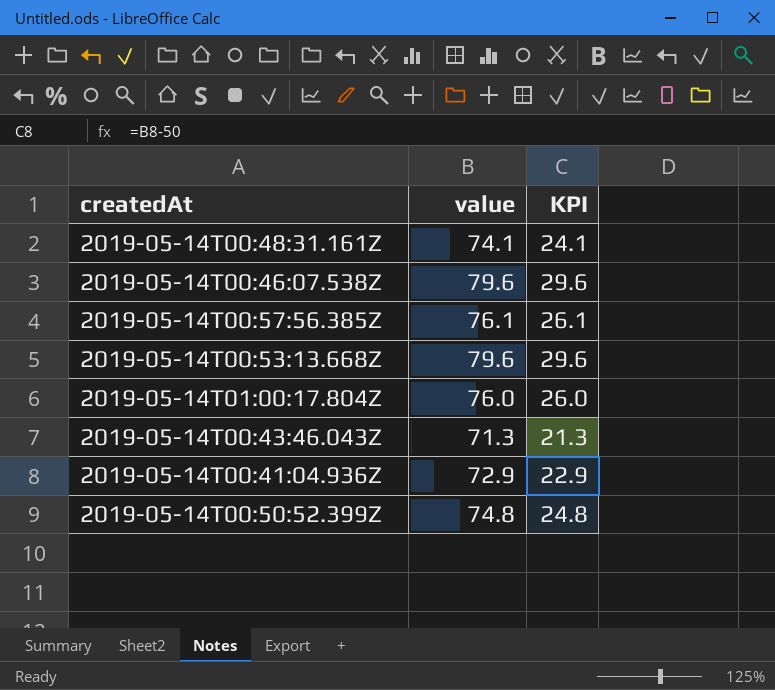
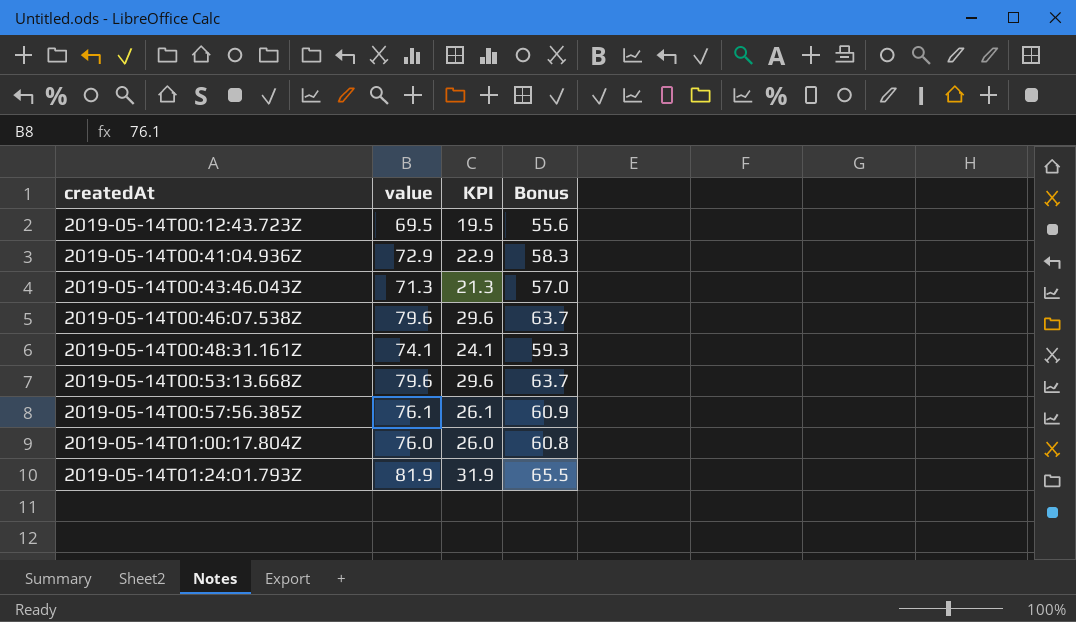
row order: none -> createdAt ascending
column Bonus | formula: none -> [value] * 0.8
row 2019-05-14T00:50:52.399Z: 74.8 | 24.8 -> none
row 2019-05-14T00:12:43.723Z: none -> 69.5 | 19.5 | 55.6
row 2019-05-14T01:24:01.793Z: none -> 81.9 | 31.9 | 65.5

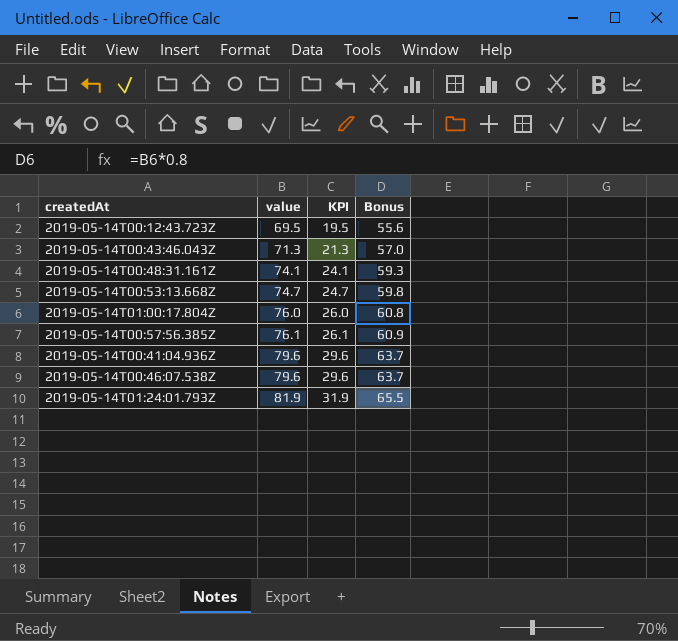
row order: createdAt ascending -> value ascending
2019-05-14T00:53:13.668Z | value: 79.6 -> 74.7
2019-05-14T00:53:13.668Z | KPI: 29.6 -> 24.7
2019-05-14T00:53:13.668Z | Bonus: 63.7 -> 59.8
2019-05-14T00:41:04.936Z | value: 72.9 -> 79.6
2019-05-14T00:41:04.936Z | KPI: 22.9 -> 29.6
2019-05-14T00:41:04.936Z | Bonus: 58.3 -> 63.7

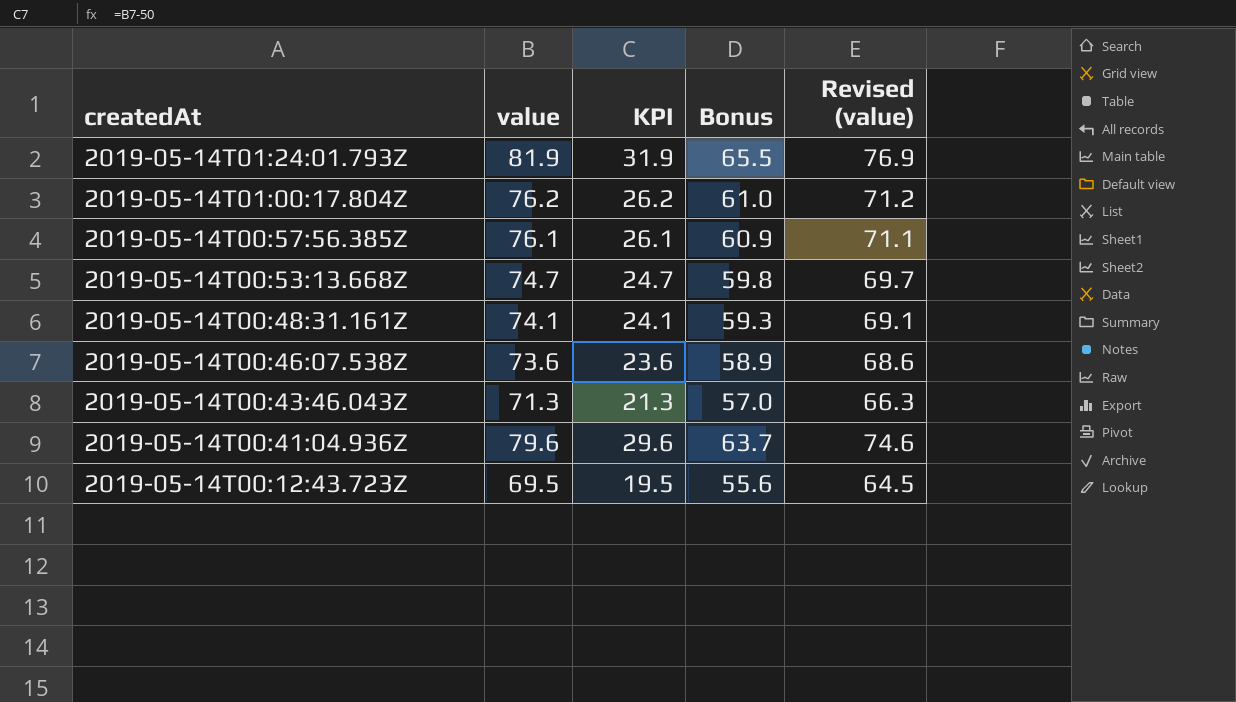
row order: value ascending -> createdAt descending
column Revised (value) | formula: none -> [value] - 5
2019-05-14T01:00:17.804Z | value: 76.0 -> 76.2
2019-05-14T01:00:17.804Z | KPI: 26.0 -> 26.2
2019-05-14T01:00:17.804Z | Bonus: 60.8 -> 61.0
2019-05-14T00:46:07.538Z | value: 79.6 -> 73.6
2019-05-14T00:46:07.538Z | KPI: 29.6 -> 23.6
2019-05-14T00:46:07.538Z | Bonus: 63.7 -> 58.9

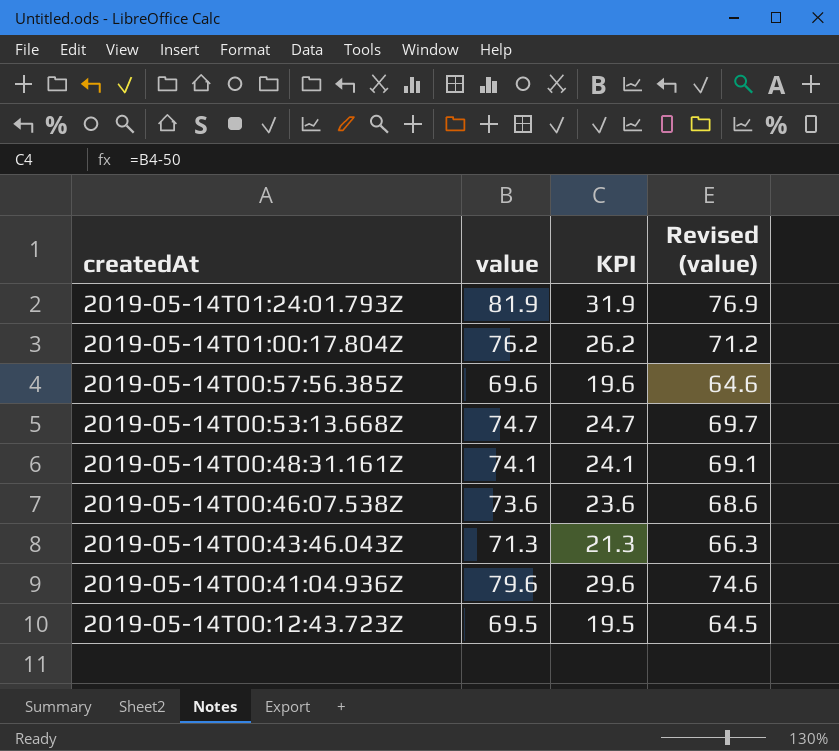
column Bonus | formula: [value] * 0.8 -> none
2019-05-14T00:57:56.385Z | value: 76.1 -> 69.6
2019-05-14T00:57:56.385Z | KPI: 26.1 -> 19.6
2019-05-14T00:57:56.385Z | Revised (value): 71.1 -> 64.6

